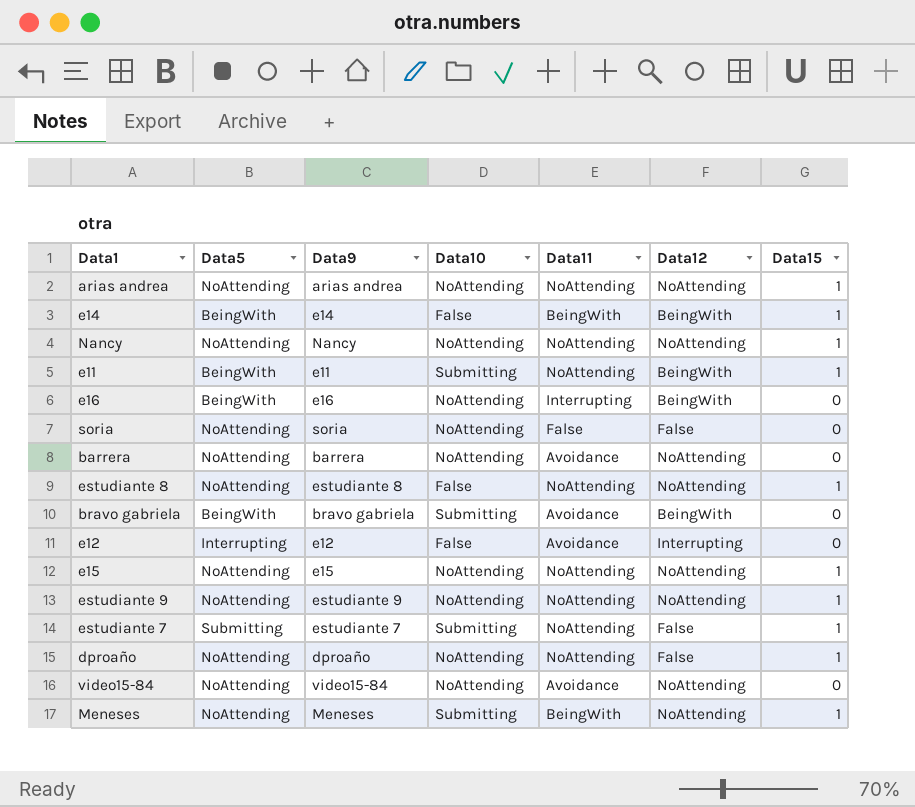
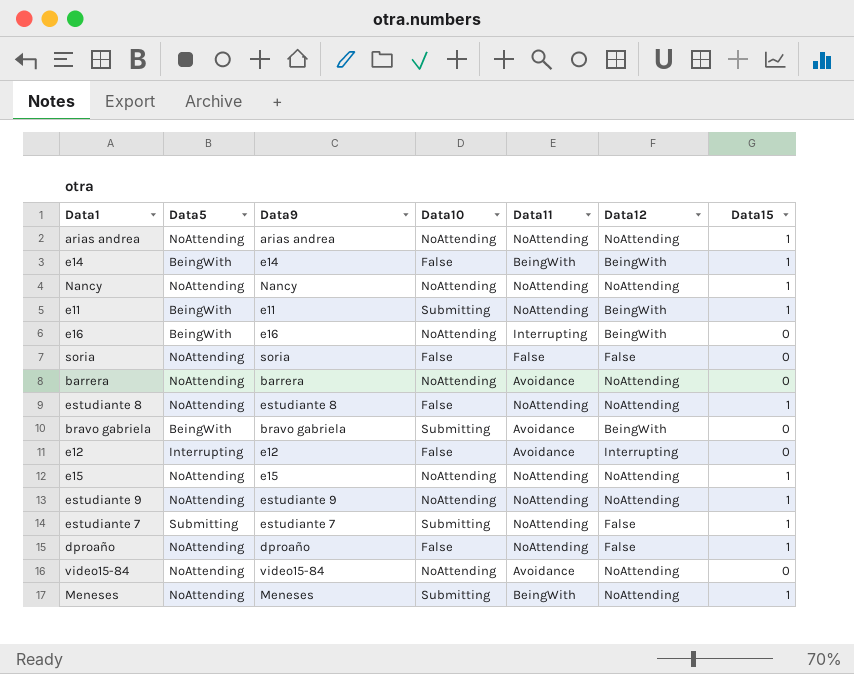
soria | Data10: NoAttending -> False
dproaño | Data10: NoAttending -> False

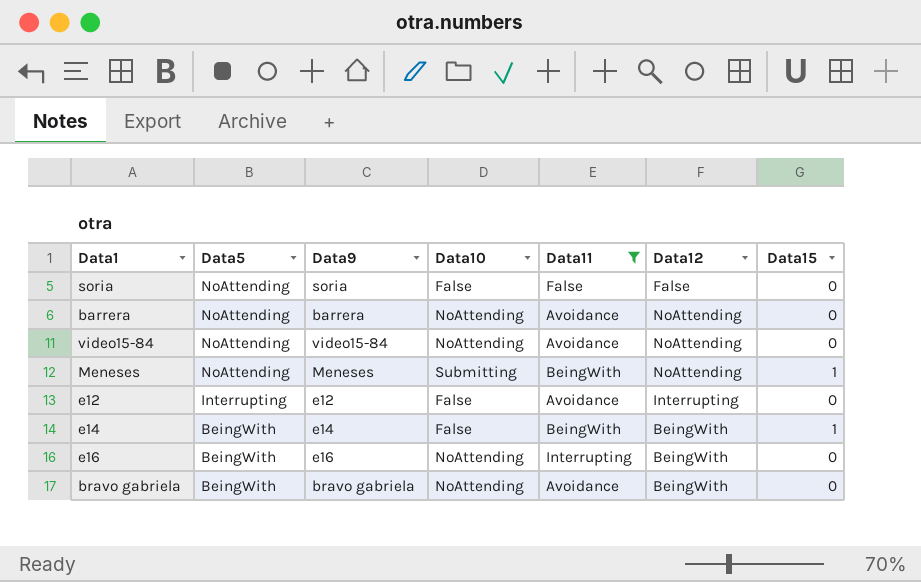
filter: none -> Data11 != NoAttending
row order: none -> Data5 descending
bravo gabriela | Data10: Submitting -> NoAttending

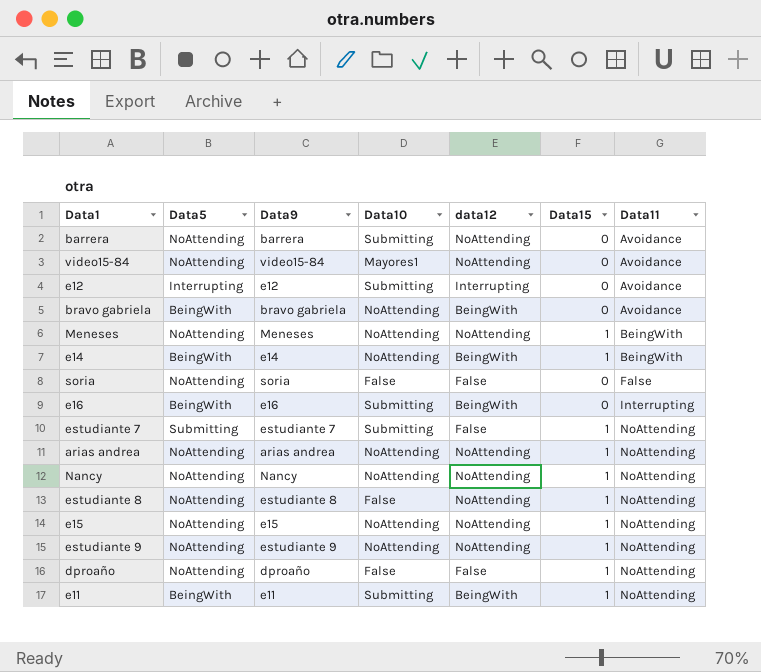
filter: Data11 != NoAttending -> none
row order: Data5 descending -> Data11 ascending
column name: Data12 -> data12
column Data11 | position: 5 -> 7
barrera | Data10: NoAttending -> Submitting
video15-84 | Data10: NoAttending -> Mayores1
e12 | Data10: False -> Submitting
Meneses | Data10: Submitting -> NoAttending
e14 | Data10: False -> NoAttending
e16 | Data10: NoAttending -> Submitting

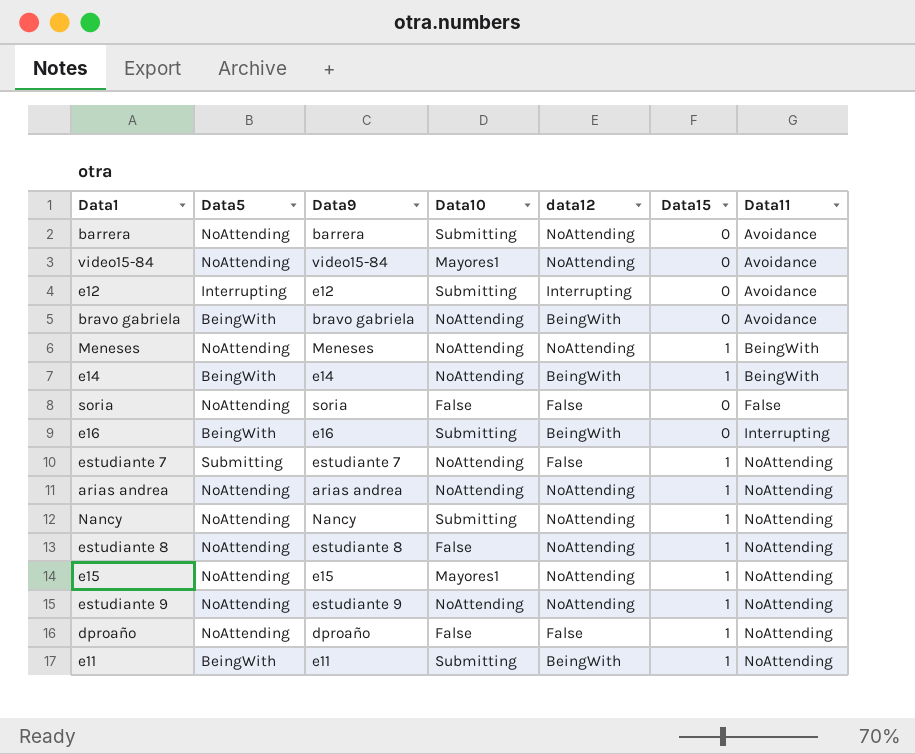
estudiante 7 | Data10: Submitting -> NoAttending
Nancy | Data10: NoAttending -> Submitting
e15 | Data10: NoAttending -> Mayores1

